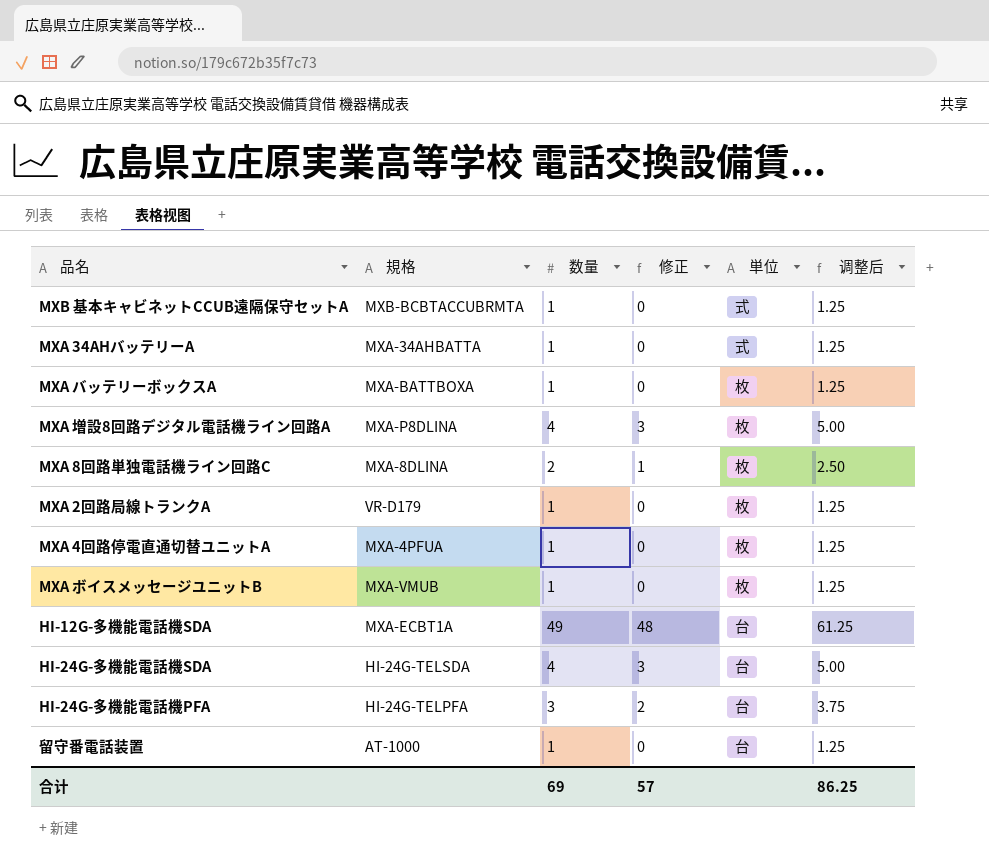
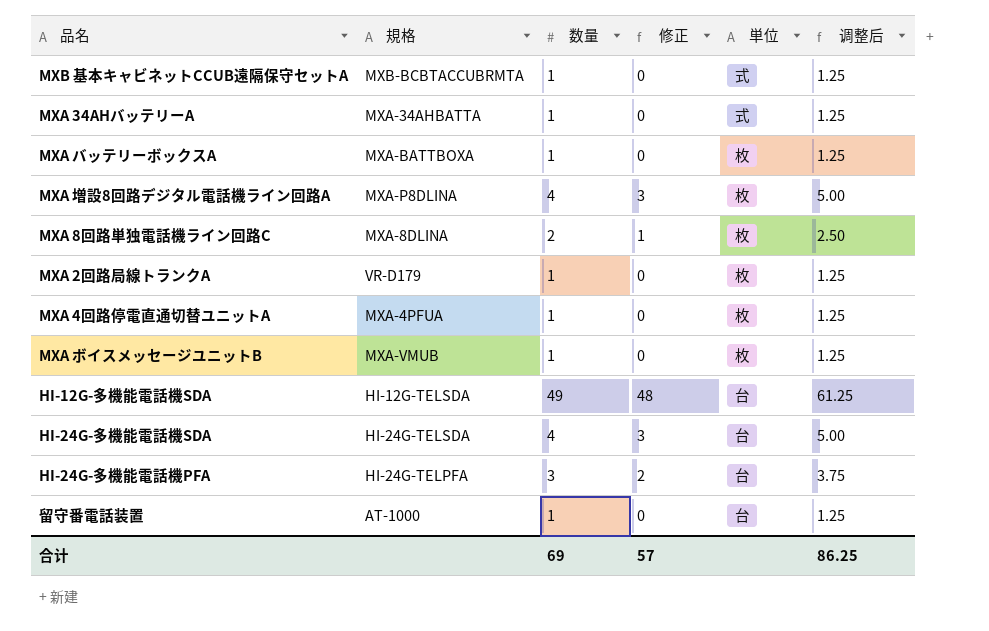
HI-12G-多機能電話機SDA | 規格: MXA-ECBT1A -> HI-12G-TELSDA

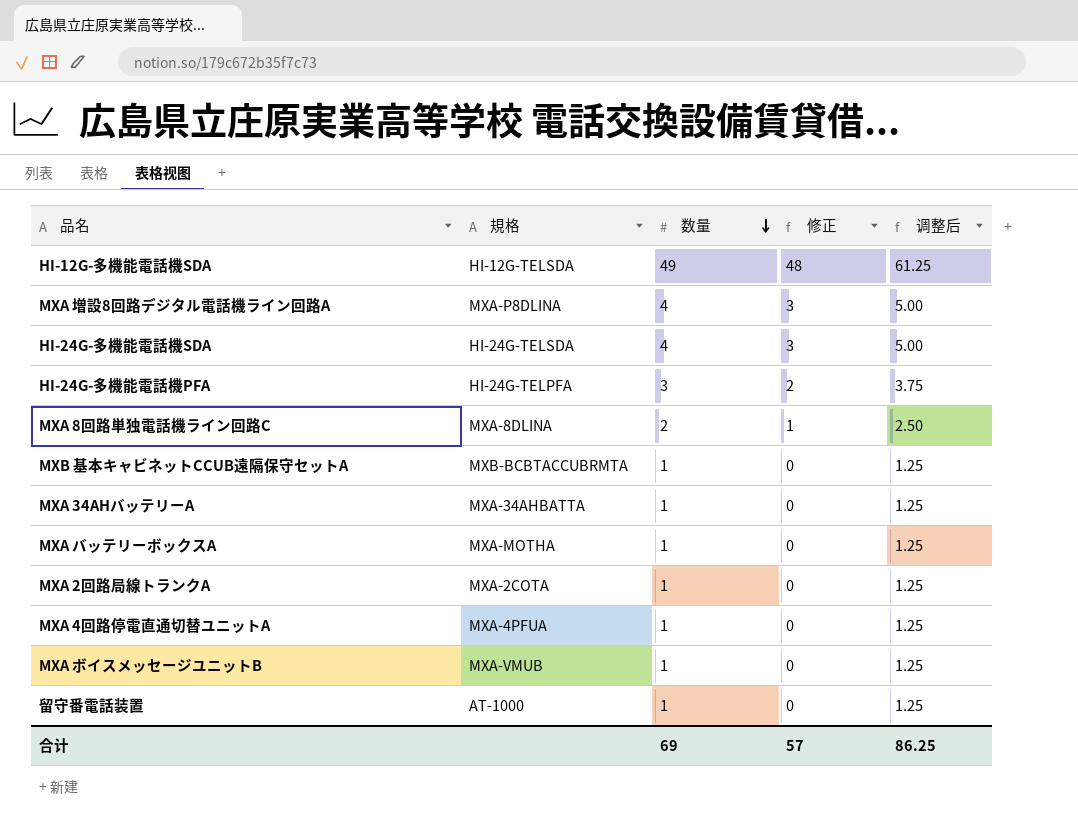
row order: none -> 数量 descending
column 単位 | position: 5 -> none
MXA バッテリーボックスA | 規格: MXA-BATTBOXA -> MXA-MOTHA
MXA 2回路局線トランクA | 規格: VR-D179 -> MXA-2COTA

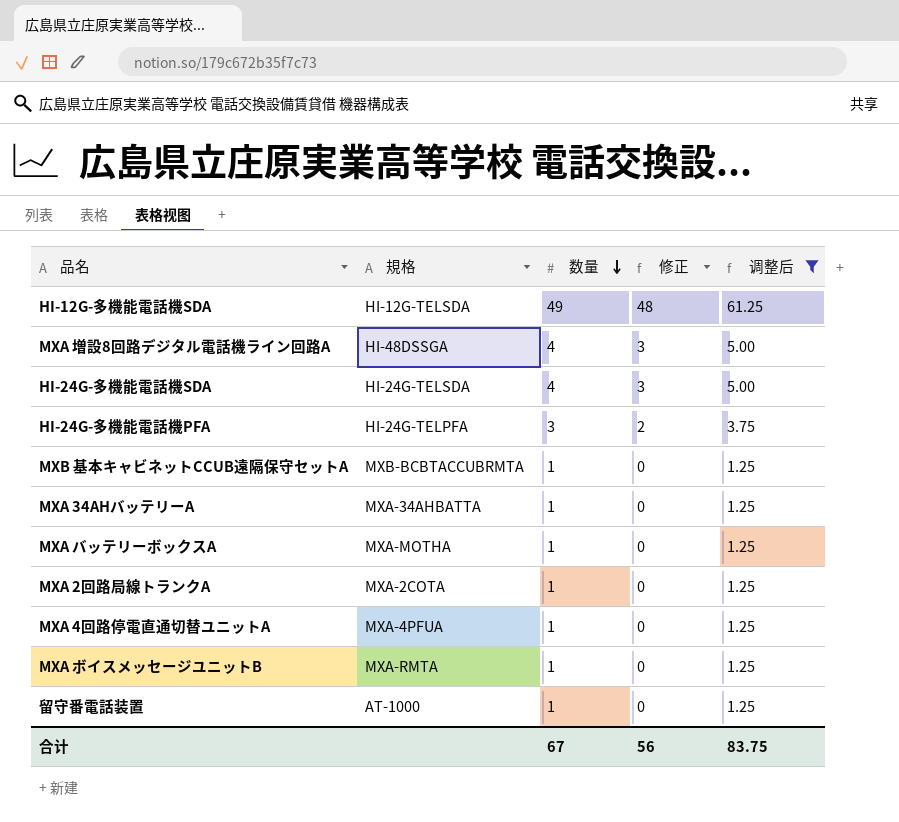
filter: none -> 调整后 != 2.50
MXA 増設8回路デジタル電話機ライン回路A | 規格: MXA-P8DLINA -> HI-48DSSGA
MXA ボイスメッセージユニットB | 規格: MXA-VMUB -> MXA-RMTA
合计 | 数量: 69 -> 67
合计 | 修正: 57 -> 56
合计 | 调整后: 86.25 -> 83.75

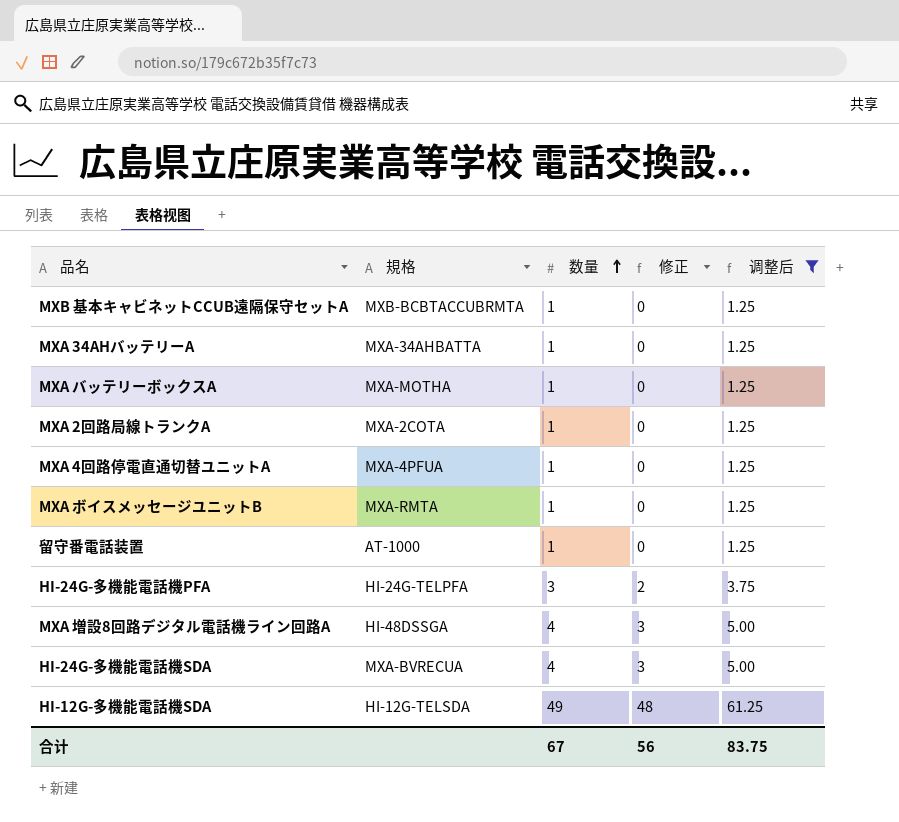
row order: 数量 descending -> 数量 ascending
HI-24G-多機能電話機SDA | 規格: HI-24G-TELSDA -> MXA-BVRECUA

